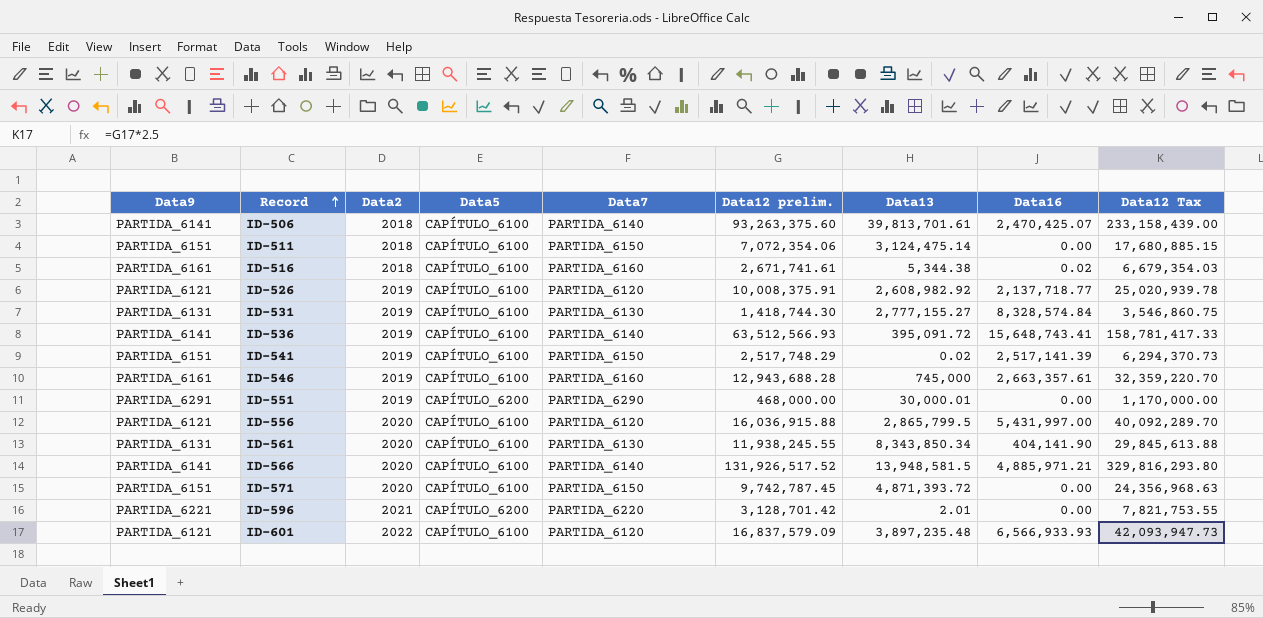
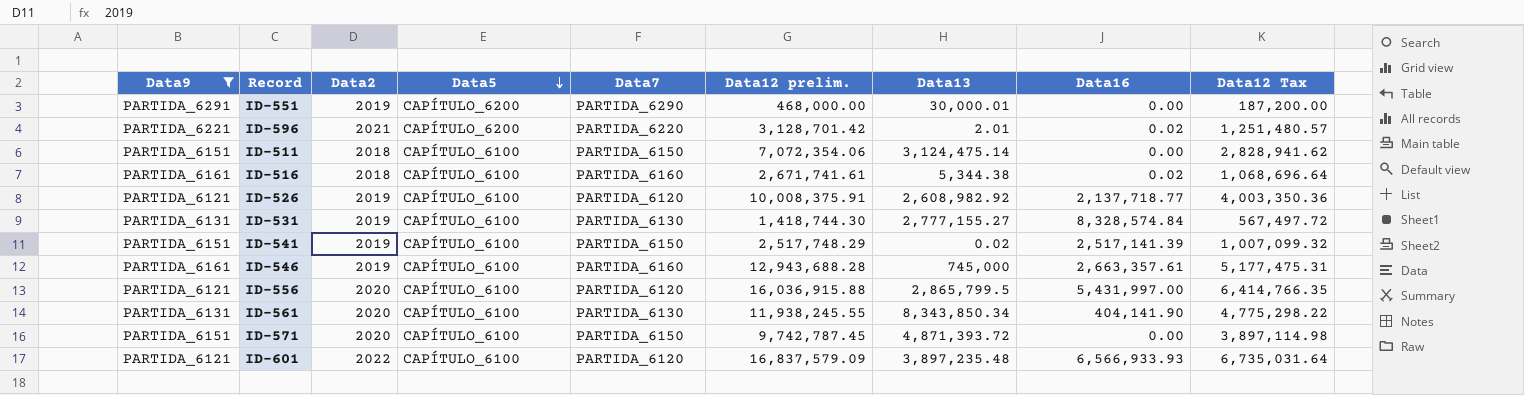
filter: none -> Data9 != PARTIDA_6141
row order: Record ascending -> Data5 descending
column Data12 Tax | formula: [Data12 prelim.] * 2.5 -> [Data12 prelim.] * 0.4
ID-596 | Data16: 0.00 -> 0.02

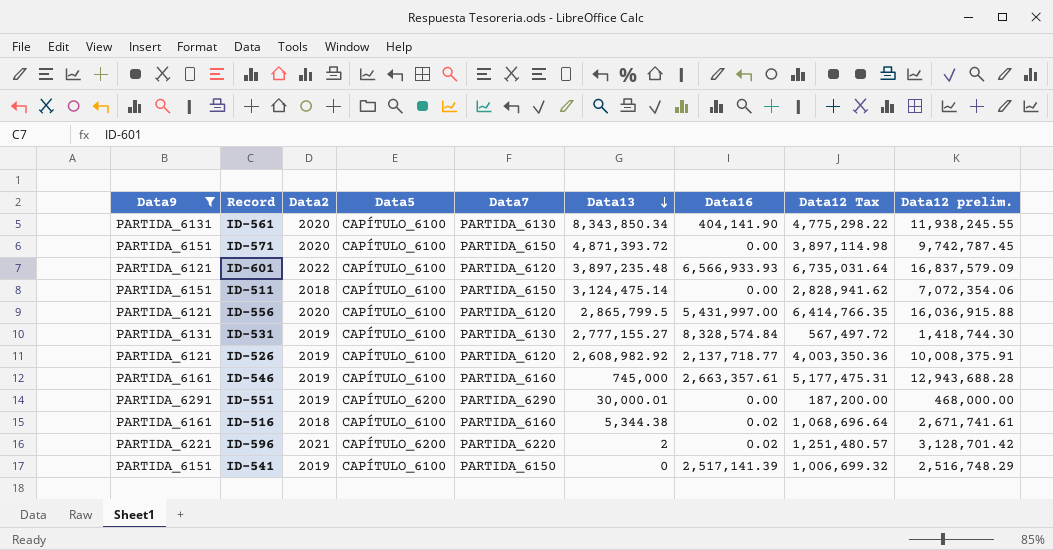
row order: Data5 descending -> Data13 descending
column Data12 prelim. | position: 6 -> 9
ID-596 | Data13: 2.01 -> 2
ID-541 | Data13: 0.02 -> 0
ID-541 | Data12 Tax: 1,007,099.32 -> 1,006,699.32
ID-541 | Data12 prelim.: 2,517,748.29 -> 2,516,748.29

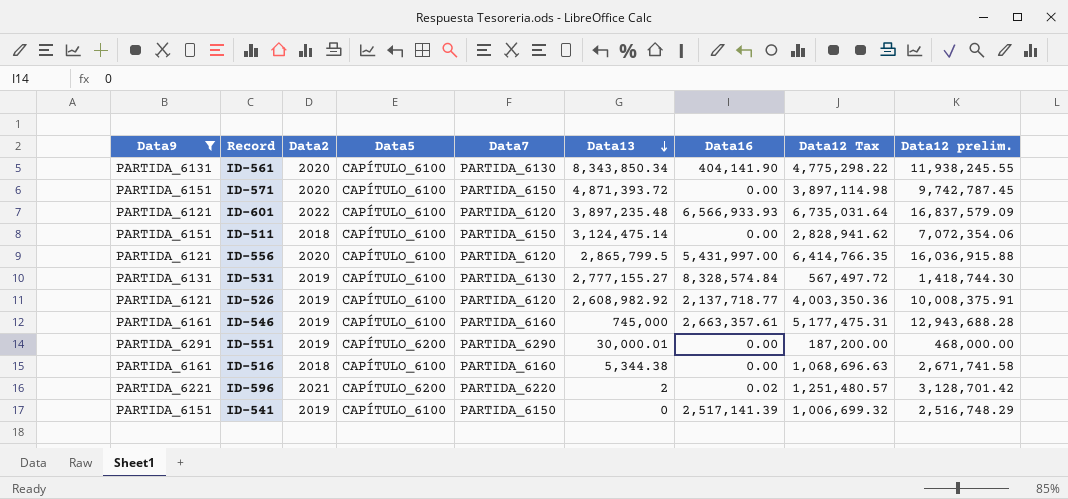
ID-516 | Data16: 0.02 -> 0.00
ID-516 | Data12 Tax: 1,068,696.64 -> 1,068,696.63
ID-516 | Data12 prelim.: 2,671,741.61 -> 2,671,741.58

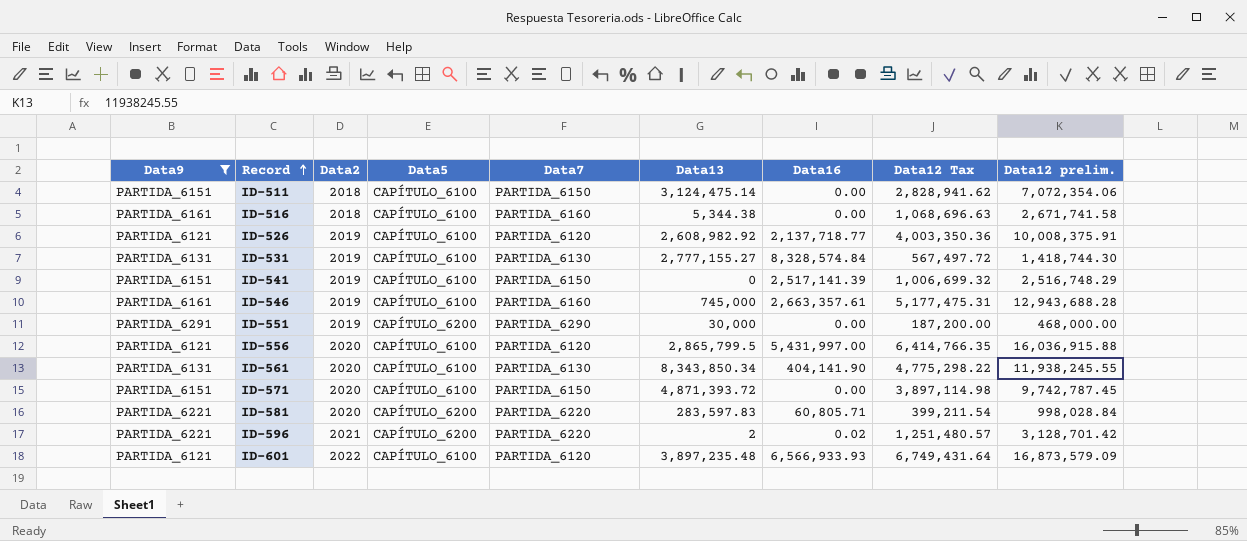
row order: Data13 descending -> Record ascending
ID-551 | Data13: 30,000.01 -> 30,000
row ID-581: none -> PARTIDA_6221 | 2020 | CAPÍTULO_6200 | PARTIDA_6220 | 283,597.83 | 60,805.71 | 399,211.54 | 998,028.84
ID-601 | Data12 Tax: 6,735,031.64 -> 6,749,431.64
ID-601 | Data12 prelim.: 16,837,579.09 -> 16,873,579.09

